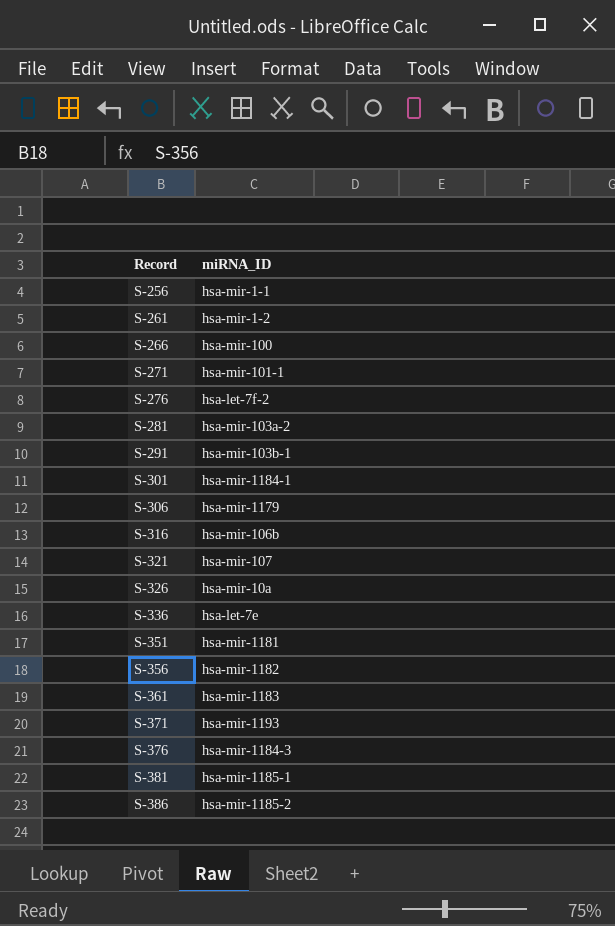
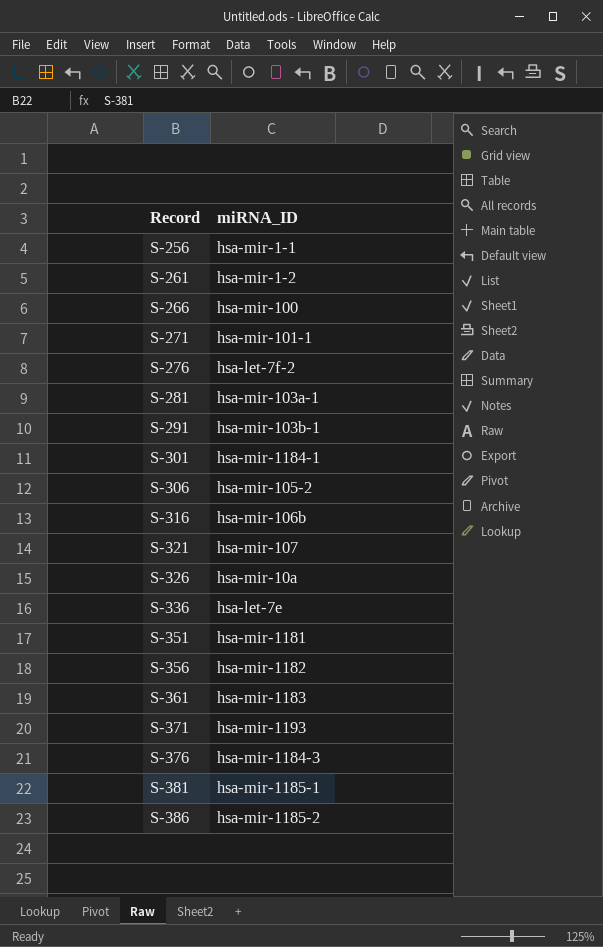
S-281 | miRNA_ID: hsa-mir-103a-2 -> hsa-mir-103a-1
S-306 | miRNA_ID: hsa-mir-1179 -> hsa-mir-105-2

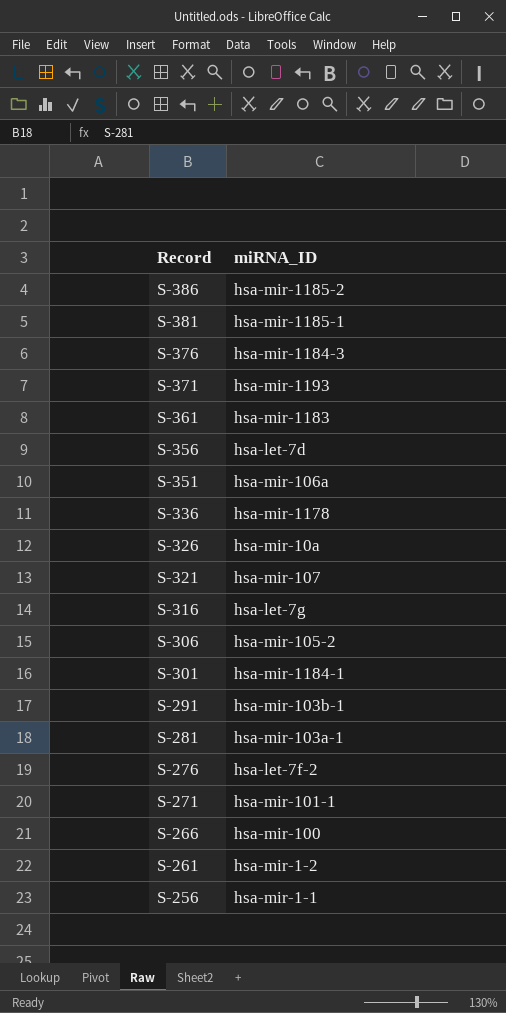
row order: Record ascending -> Record descending
S-356 | miRNA_ID: hsa-mir-1182 -> hsa-let-7d
S-351 | miRNA_ID: hsa-mir-1181 -> hsa-mir-106a
S-336 | miRNA_ID: hsa-let-7e -> hsa-mir-1178
S-316 | miRNA_ID: hsa-mir-106b -> hsa-let-7g

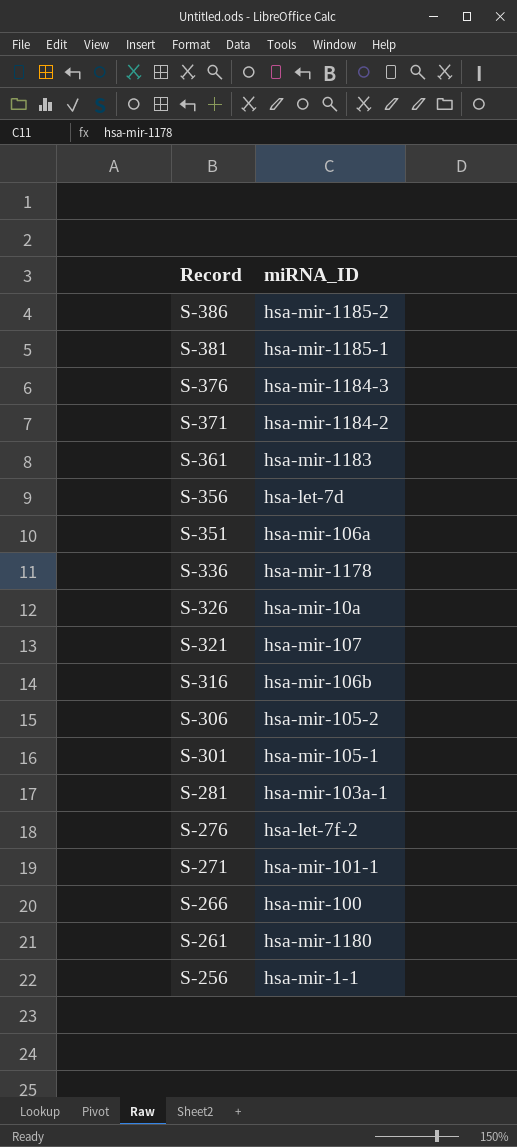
row S-291: hsa-mir-103b-1 -> none
S-371 | miRNA_ID: hsa-mir-1193 -> hsa-mir-1184-2
S-316 | miRNA_ID: hsa-let-7g -> hsa-mir-106b
S-301 | miRNA_ID: hsa-mir-1184-1 -> hsa-mir-105-1
S-261 | miRNA_ID: hsa-mir-1-2 -> hsa-mir-1180

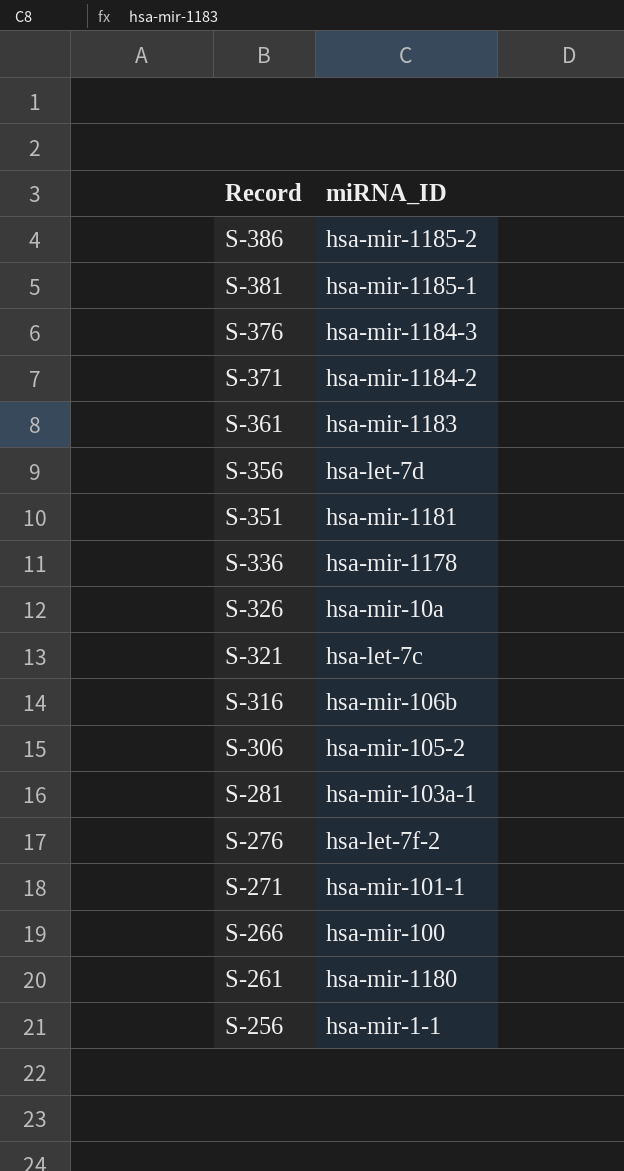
row S-301: hsa-mir-105-1 -> none
S-351 | miRNA_ID: hsa-mir-106a -> hsa-mir-1181
S-321 | miRNA_ID: hsa-mir-107 -> hsa-let-7c

